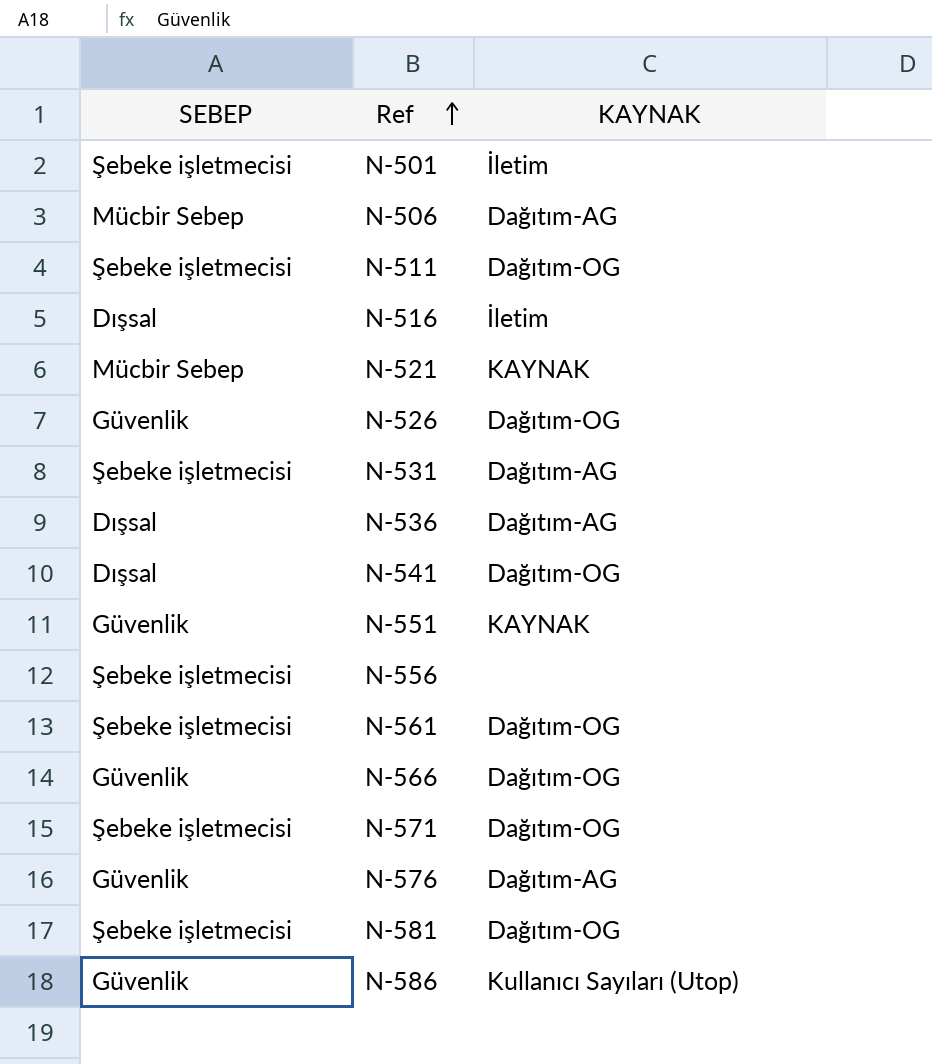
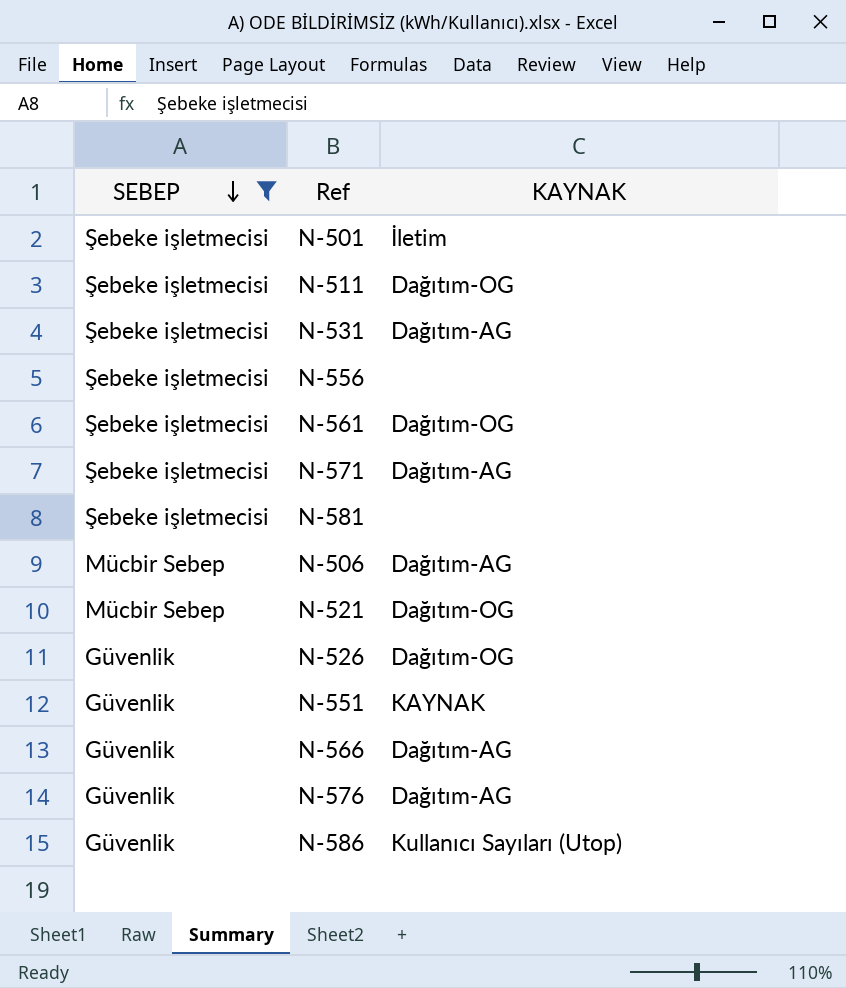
filter: none -> SEBEP != Dışsal
row order: Ref ascending -> SEBEP descending
N-571 | KAYNAK: Dağıtım-OG -> Dağıtım-AG
N-581 | KAYNAK: Dağıtım-OG -> none
N-521 | KAYNAK: KAYNAK -> Dağıtım-OG
N-566 | KAYNAK: Dağıtım-OG -> Dağıtım-AG

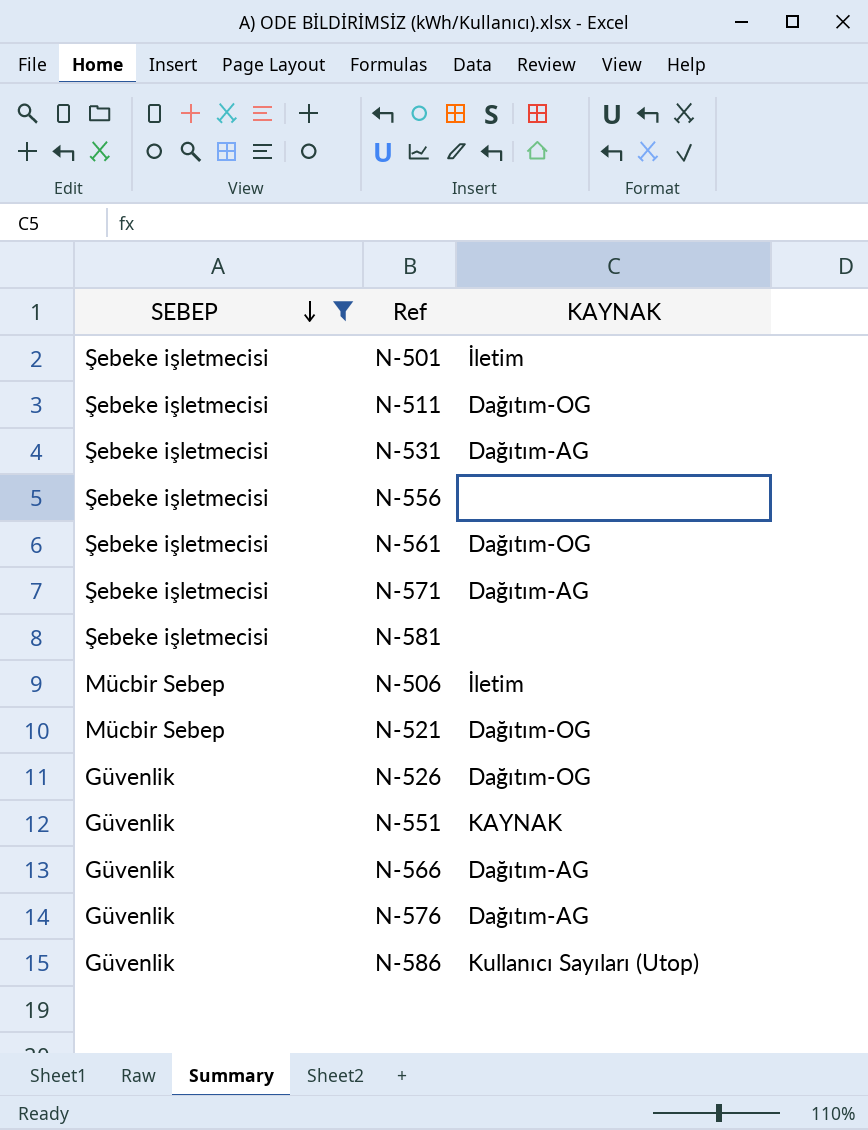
N-506 | KAYNAK: Dağıtım-AG -> İletim

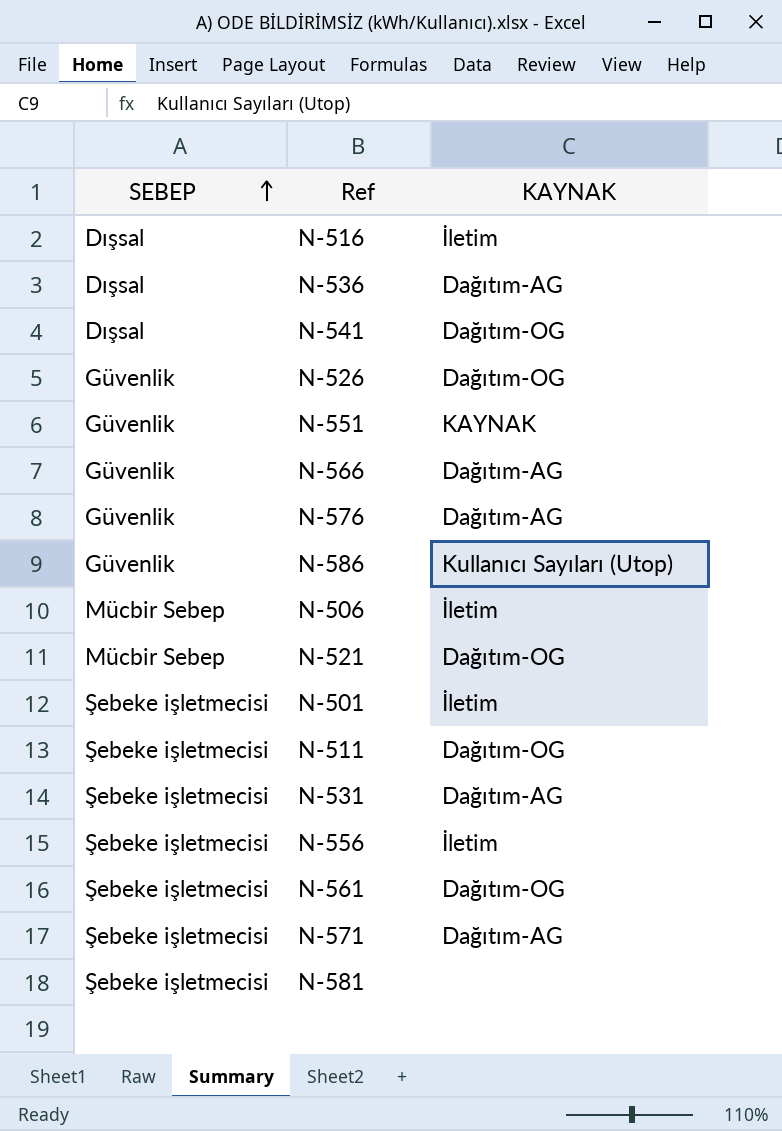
filter: SEBEP != Dışsal -> none
row order: SEBEP descending -> SEBEP ascending
N-556 | KAYNAK: none -> İletim

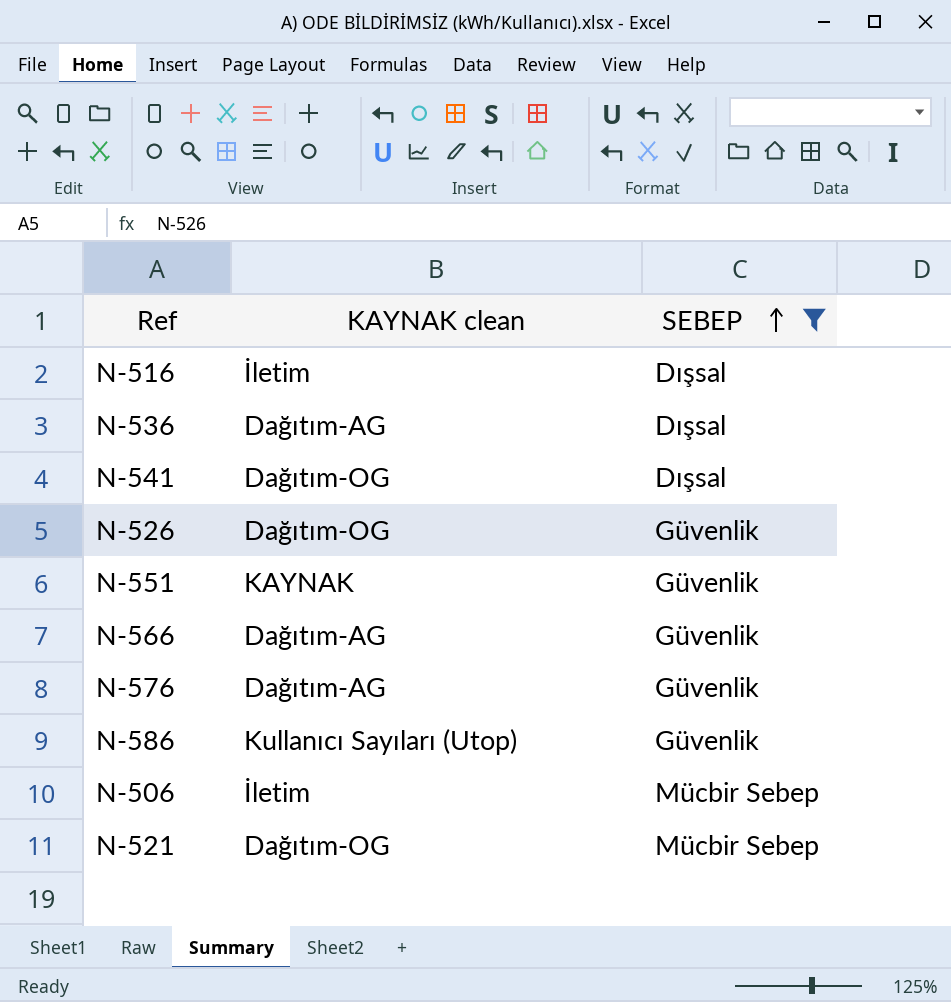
filter: none -> SEBEP != Şebeke işletmecisi
column name: KAYNAK -> KAYNAK clean
column SEBEP | position: 1 -> 3

